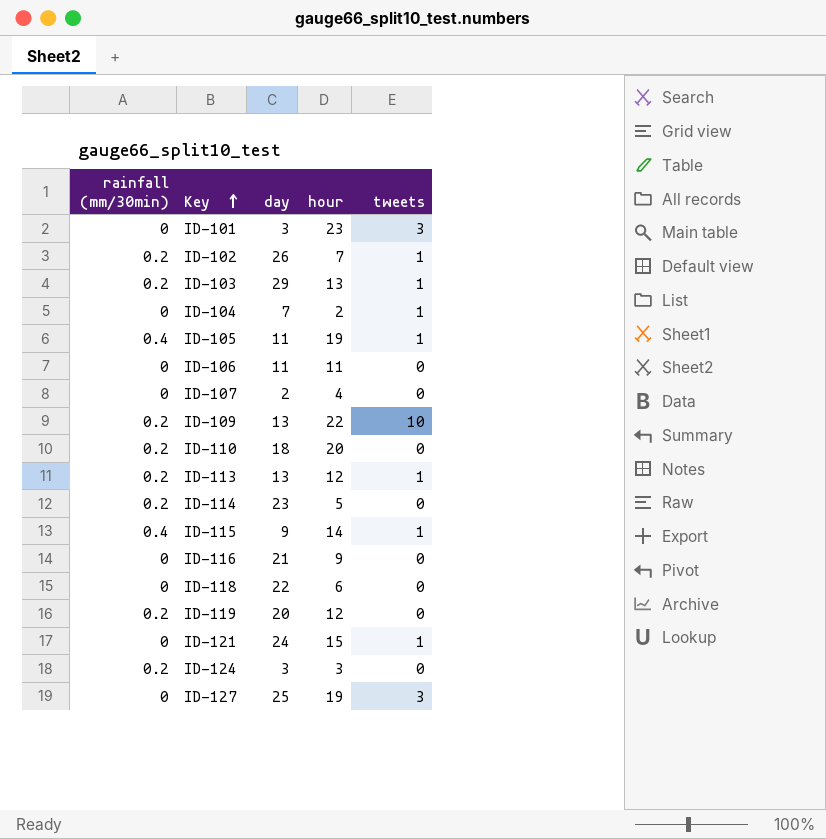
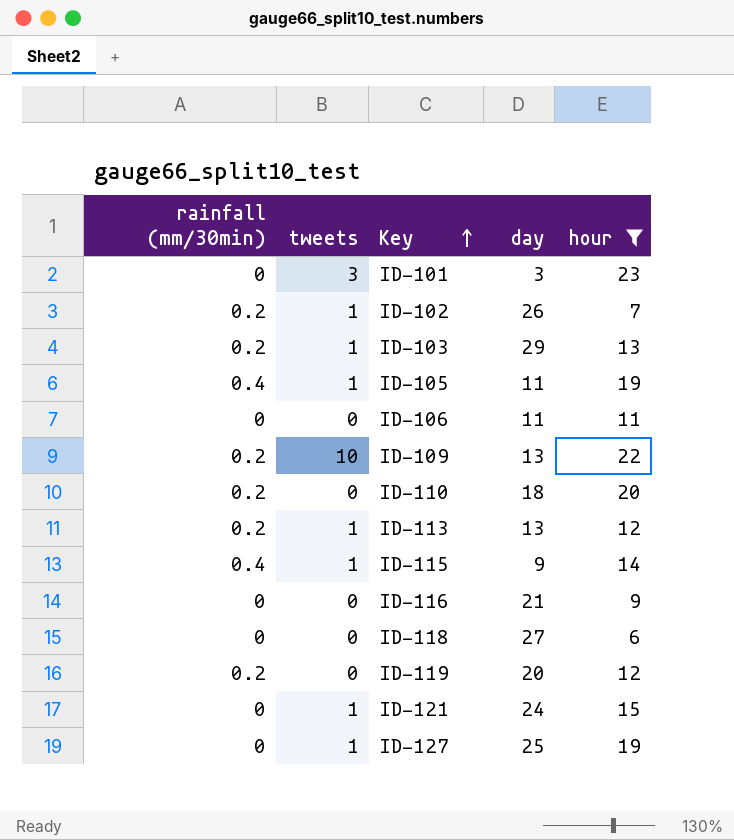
filter: none -> hour >= 6
column tweets | position: 5 -> 2
ID-118 | day: 22 -> 27
ID-127 | tweets: 3 -> 1

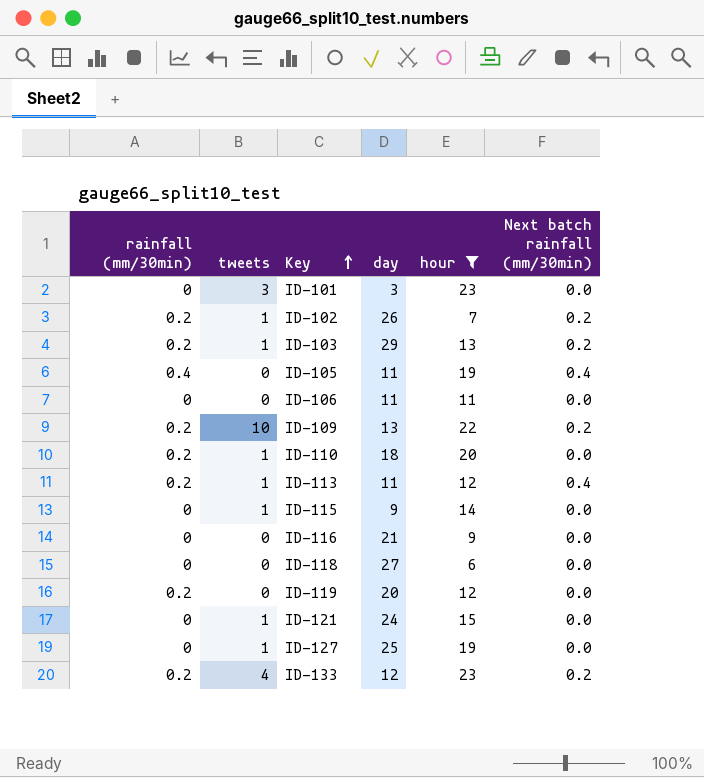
column Next batch rainfall (mm/30min) | position: none -> 6
ID-105 | tweets: 1 -> 0
ID-110 | tweets: 0 -> 1
ID-113 | day: 13 -> 11
ID-115 | rainfall (mm/30min): 0.4 -> 0
row ID-133: none -> 0.2 | 4 | 12 | 23 | 0.2

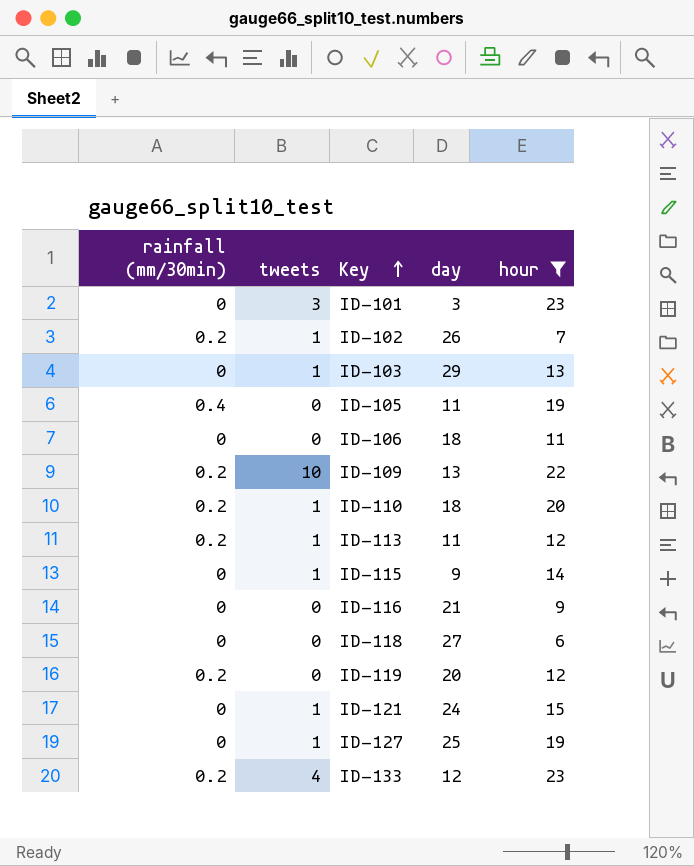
column Next batch rainfall (mm/30min) | position: 6 -> none
ID-103 | rainfall (mm/30min): 0.2 -> 0
ID-106 | day: 11 -> 18

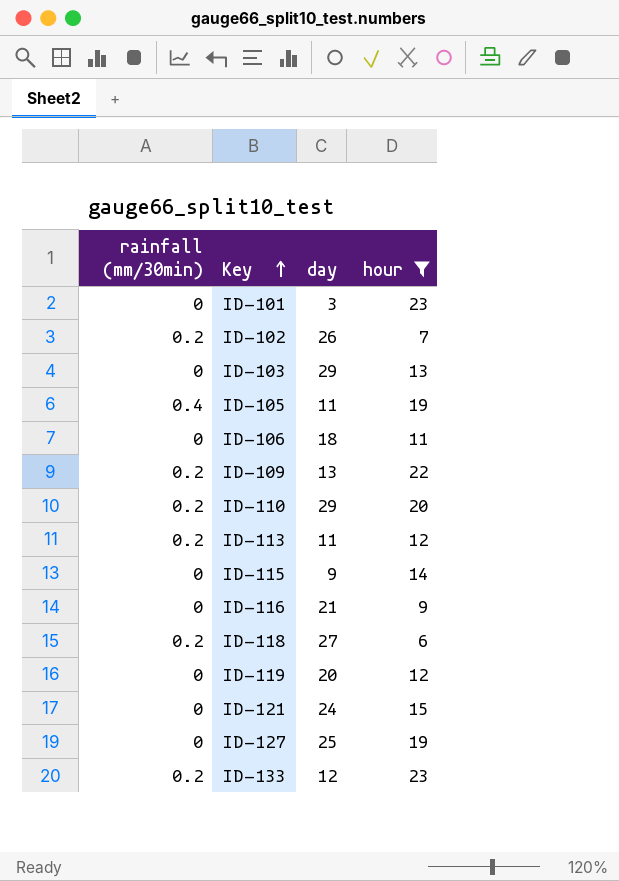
column tweets | position: 2 -> none
ID-110 | day: 18 -> 29
ID-118 | rainfall (mm/30min): 0 -> 0.2
ID-119 | rainfall (mm/30min): 0.2 -> 0

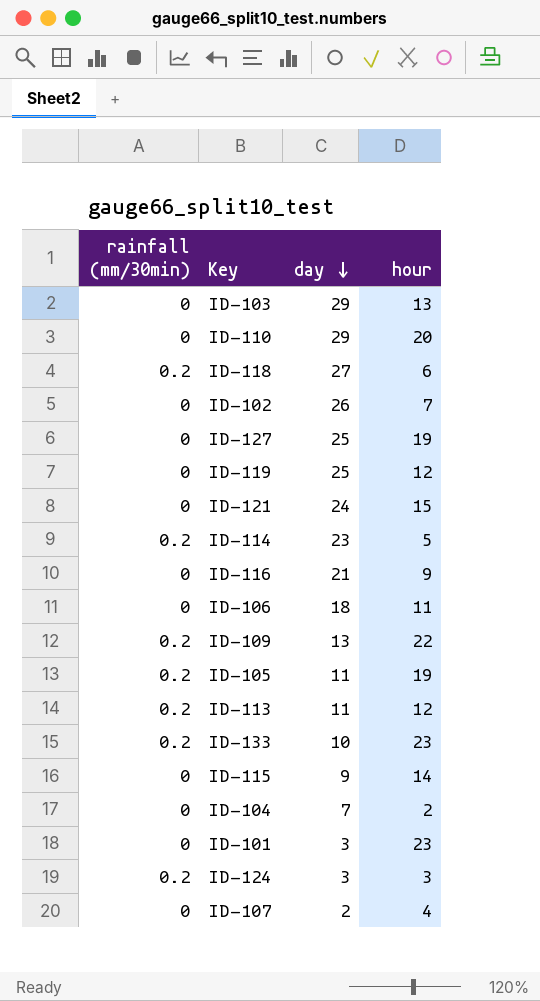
filter: hour >= 6 -> none
row order: Key ascending -> day descending
ID-110 | rainfall (mm/30min): 0.2 -> 0
ID-102 | rainfall (mm/30min): 0.2 -> 0
ID-119 | day: 20 -> 25
ID-105 | rainfall (mm/30min): 0.4 -> 0.2
ID-133 | day: 12 -> 10

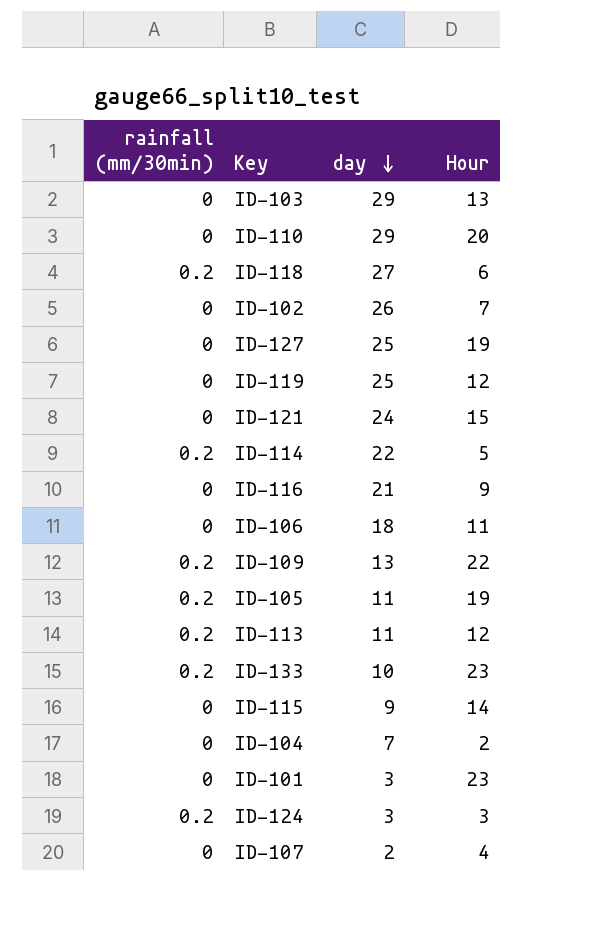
column name: hour -> Hour
ID-114 | day: 23 -> 22

